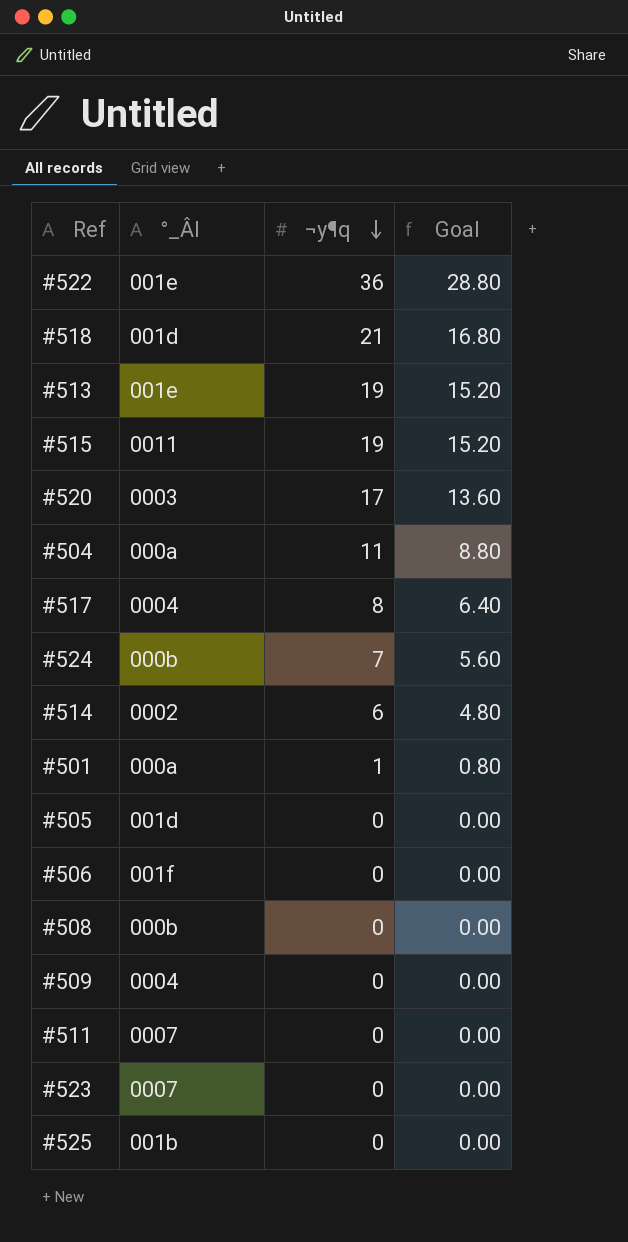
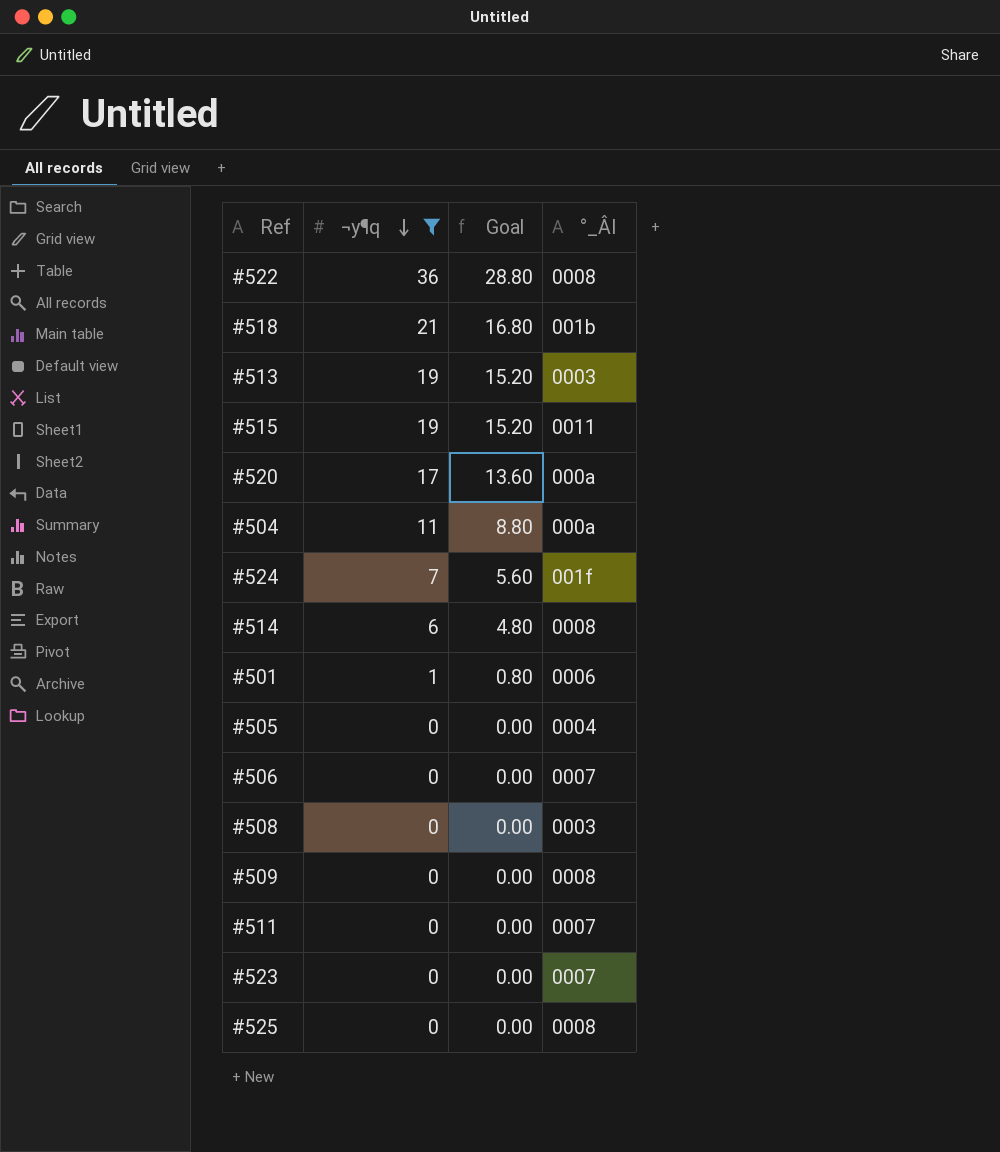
filter: none -> ¬y¶q != 8
column °_ÂI | position: 2 -> 4
#522 | °_ÂI: 001e -> 0008
#518 | °_ÂI: 001d -> 001b
#513 | °_ÂI: 001e -> 0003
#520 | °_ÂI: 0003 -> 000a
#524 | °_ÂI: 000b -> 001f
#514 | °_ÂI: 0002 -> 0008
#501 | °_ÂI: 000a -> 0006
#505 | °_ÂI: 001d -> 0004
#506 | °_ÂI: 001f -> 0007
#508 | °_ÂI: 000b -> 0003
#509 | °_ÂI: 0004 -> 0008
#525 | °_ÂI: 001b -> 0008

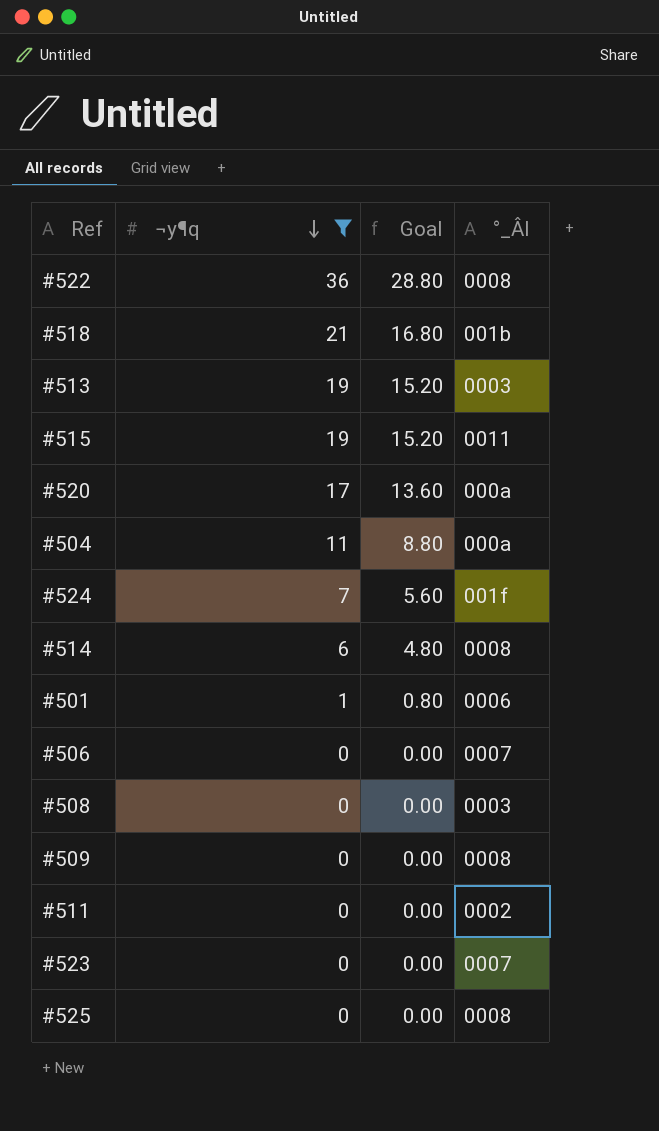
row #505: 0 | 0.00 | 0004 -> none
#511 | °_ÂI: 0007 -> 0002

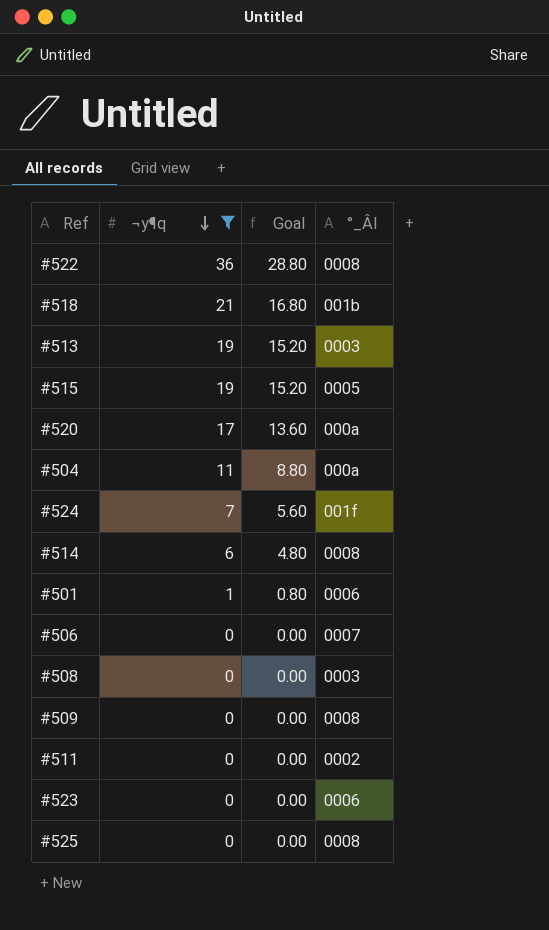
#515 | °_ÂI: 0011 -> 0005
#523 | °_ÂI: 0007 -> 0006

